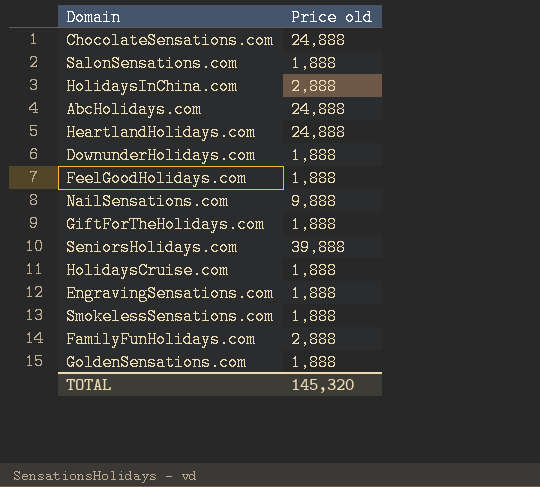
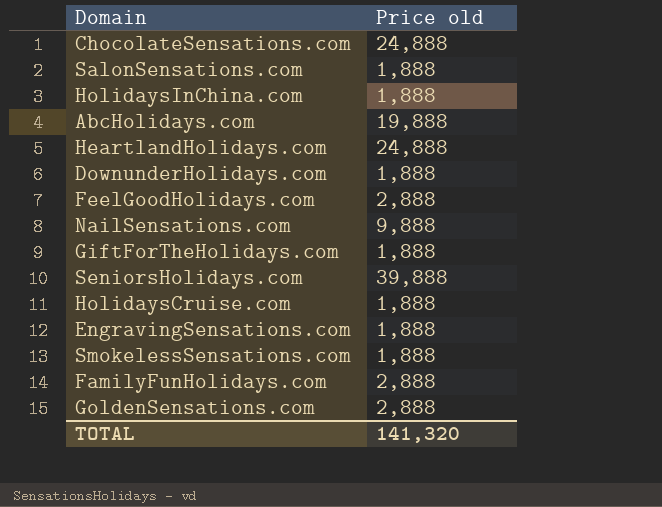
HolidaysInChina.com | Price old: 2,888 -> 1,888
AbcHolidays.com | Price old: 24,888 -> 19,888
FeelGoodHolidays.com | Price old: 1,888 -> 2,888
GoldenSensations.com | Price old: 1,888 -> 2,888
TOTAL | Price old: 145,320 -> 141,320

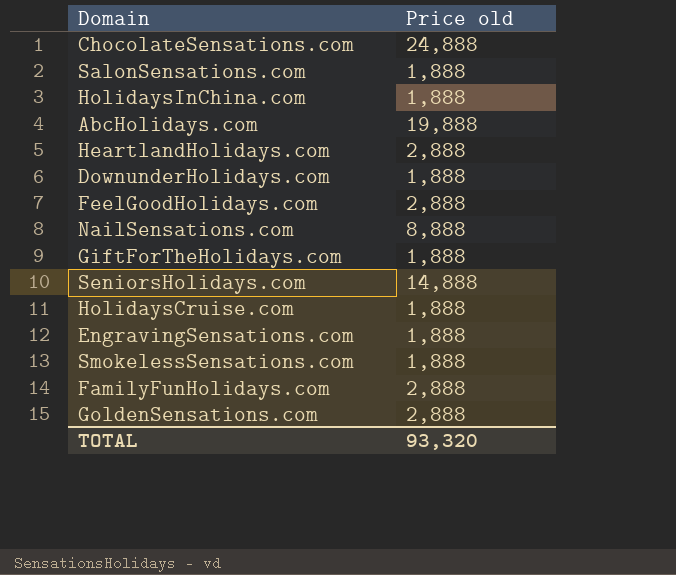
HeartlandHolidays.com | Price old: 24,888 -> 2,888
NailSensations.com | Price old: 9,888 -> 8,888
SeniorsHolidays.com | Price old: 39,888 -> 14,888
TOTAL | Price old: 141,320 -> 93,320

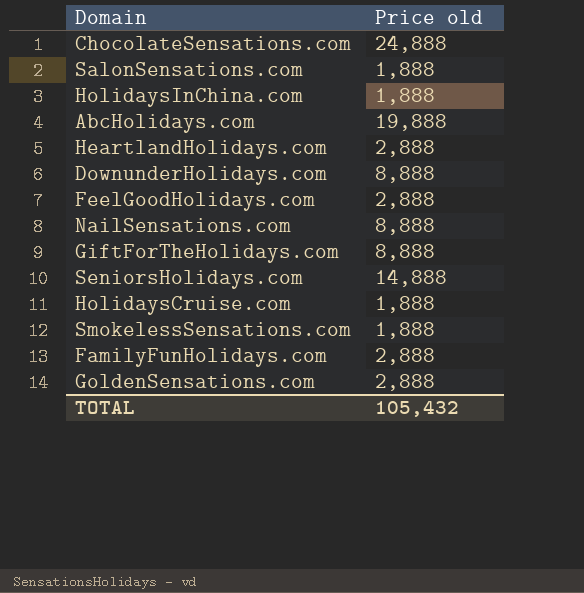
row EngravingSensations.com: 1,888 -> none
DownunderHolidays.com | Price old: 1,888 -> 8,888
GiftForTheHolidays.com | Price old: 1,888 -> 8,888
TOTAL | Price old: 93,320 -> 105,432

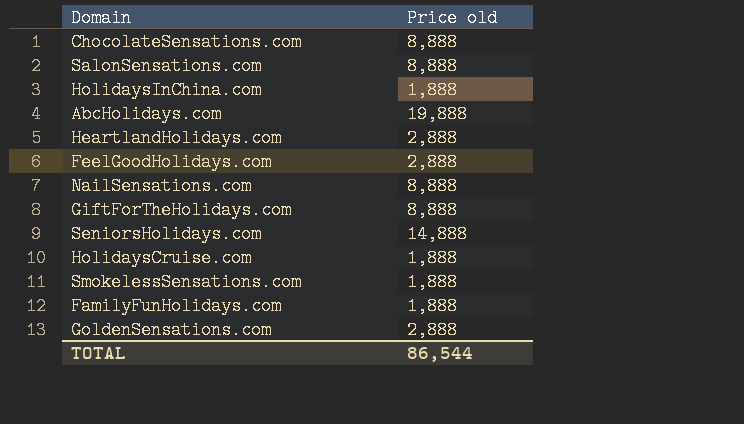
row DownunderHolidays.com: 8,888 -> none
ChocolateSensations.com | Price old: 24,888 -> 8,888
SalonSensations.com | Price old: 1,888 -> 8,888
FamilyFunHolidays.com | Price old: 2,888 -> 1,888
TOTAL | Price old: 105,432 -> 86,544

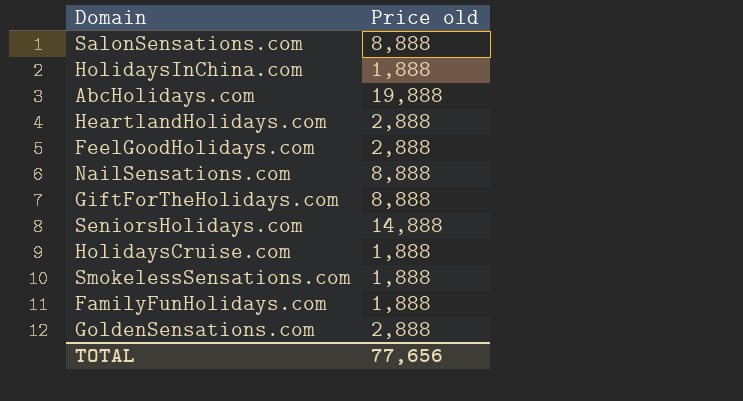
row ChocolateSensations.com: 8,888 -> none
TOTAL | Price old: 86,544 -> 77,656

